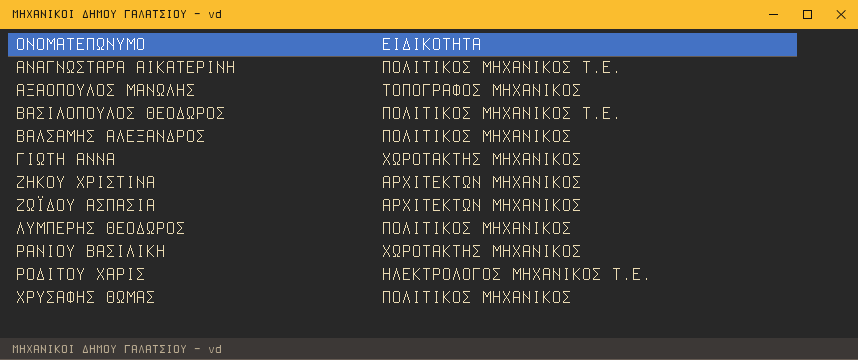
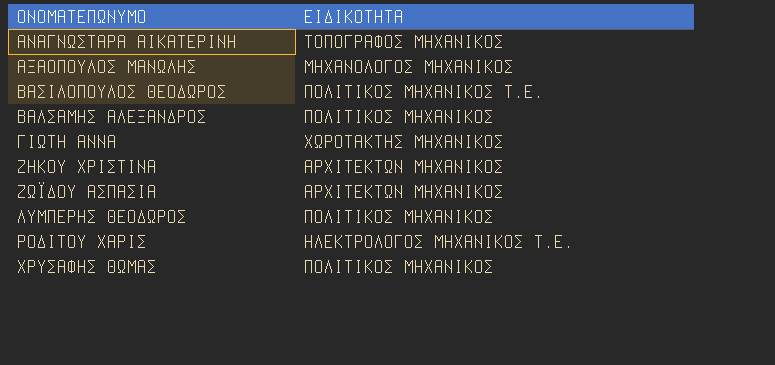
row ΡΑΝΙΟΥ ΒΑΣΙΛΙΚΗ: ΧΩΡΟΤΑΚΤΗΣ ΜΗΧΑΝΙΚΟΣ -> none
ΑΝΑΓΝΩΣΤΑΡΑ ΑΙΚΑΤΕΡΙΝΗ | ΕΙΔΙΚΟΤΗΤΑ: ΠΟΛΙΤΙΚΟΣ ΜΗΧΑΝΙΚΟΣ Τ.Ε. -> ΤΟΠΟΓΡΑΦΟΣ ΜΗΧΑΝΙΚΟΣ
ΑΞΑΟΠΟΥΛΟΣ ΜΑΝΩΛΗΣ | ΕΙΔΙΚΟΤΗΤΑ: ΤΟΠΟΓΡΑΦΟΣ ΜΗΧΑΝΙΚΟΣ -> ΜΗΧΑΝΟΛΟΓΟΣ ΜΗΧΑΝΙΚΟΣ

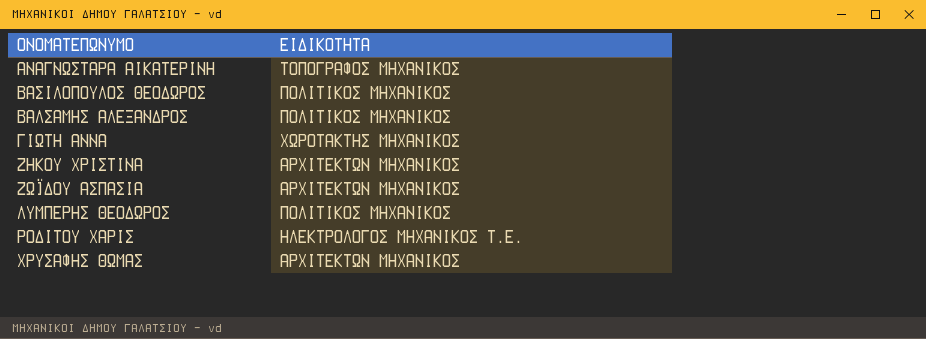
row ΑΞΑΟΠΟΥΛΟΣ ΜΑΝΩΛΗΣ: ΜΗΧΑΝΟΛΟΓΟΣ ΜΗΧΑΝΙΚΟΣ -> none
ΒΑΣΙΛΟΠΟΥΛΟΣ ΘΕΟΔΩΡΟΣ | ΕΙΔΙΚΟΤΗΤΑ: ΠΟΛΙΤΙΚΟΣ ΜΗΧΑΝΙΚΟΣ Τ.Ε. -> ΠΟΛΙΤΙΚΟΣ ΜΗΧΑΝΙΚΟΣ
ΧΡΥΣΑΦΗΣ ΘΩΜΑΣ | ΕΙΔΙΚΟΤΗΤΑ: ΠΟΛΙΤΙΚΟΣ ΜΗΧΑΝΙΚΟΣ -> ΑΡΧΙΤΕΚΤΩΝ ΜΗΧΑΝΙΚΟΣ

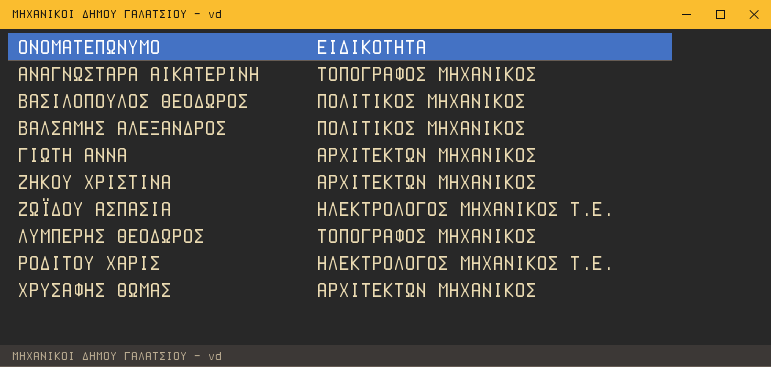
ΓΙΩΤΗ ΑΝΝΑ | ΕΙΔΙΚΟΤΗΤΑ: ΧΩΡΟΤΑΚΤΗΣ ΜΗΧΑΝΙΚΟΣ -> ΑΡΧΙΤΕΚΤΩΝ ΜΗΧΑΝΙΚΟΣ
ΖΩΪΔΟΥ ΑΣΠΑΣΙΑ | ΕΙΔΙΚΟΤΗΤΑ: ΑΡΧΙΤΕΚΤΩΝ ΜΗΧΑΝΙΚΟΣ -> ΗΛΕΚΤΡΟΛΟΓΟΣ ΜΗΧΑΝΙΚΟΣ Τ.Ε.
ΛΥΜΠΕΡΗΣ ΘΕΟΔΩΡΟΣ | ΕΙΔΙΚΟΤΗΤΑ: ΠΟΛΙΤΙΚΟΣ ΜΗΧΑΝΙΚΟΣ -> ΤΟΠΟΓΡΑΦΟΣ ΜΗΧΑΝΙΚΟΣ

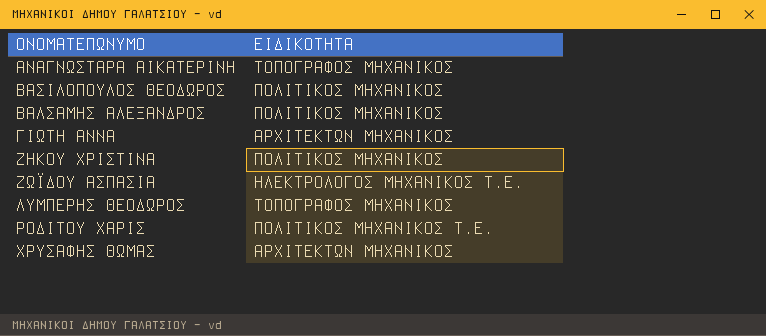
ΖΗΚΟΥ ΧΡΙΣΤΙΝΑ | ΕΙΔΙΚΟΤΗΤΑ: ΑΡΧΙΤΕΚΤΩΝ ΜΗΧΑΝΙΚΟΣ -> ΠΟΛΙΤΙΚΟΣ ΜΗΧΑΝΙΚΟΣ
ΡΟΔΙΤΟΥ ΧΑΡΙΣ | ΕΙΔΙΚΟΤΗΤΑ: ΗΛΕΚΤΡΟΛΟΓΟΣ ΜΗΧΑΝΙΚΟΣ Τ.Ε. -> ΠΟΛΙΤΙΚΟΣ ΜΗΧΑΝΙΚΟΣ Τ.Ε.

